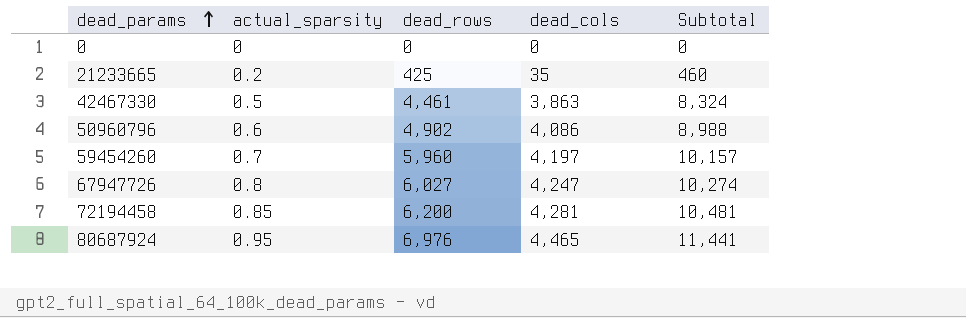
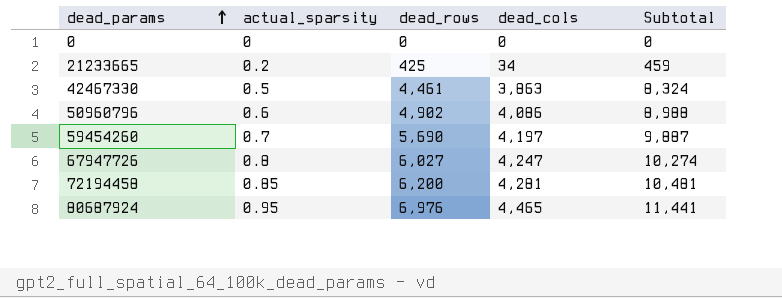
21233665 | dead_cols: 35 -> 34
21233665 | Subtotal: 460 -> 459
59454260 | dead_rows: 5,960 -> 5,690
59454260 | Subtotal: 10,157 -> 9,887

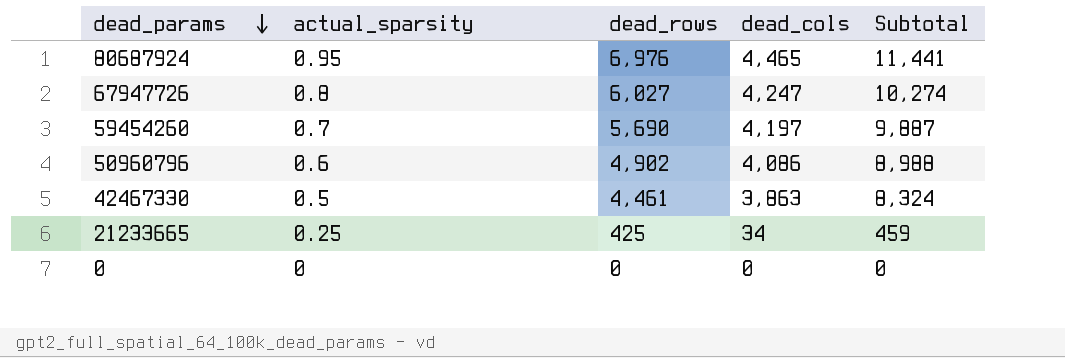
row order: dead_params ascending -> dead_params descending
row 72194458: 0.85 | 6,200 | 4,281 | 10,481 -> none
21233665 | actual_sparsity: 0.2 -> 0.25

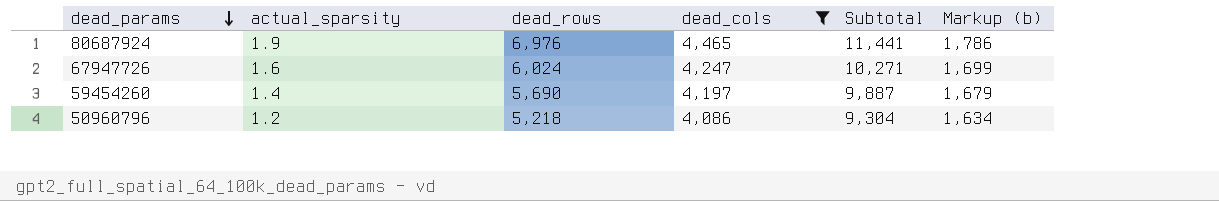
filter: none -> dead_cols >= 4,086
column Markup (b) | formula: none -> [dead_cols] * 0.4
80687924 | actual_sparsity: 0.95 -> 1.9
67947726 | actual_sparsity: 0.8 -> 1.6
67947726 | dead_rows: 6,027 -> 6,024
67947726 | Subtotal: 10,274 -> 10,271
59454260 | actual_sparsity: 0.7 -> 1.4
50960796 | actual_sparsity: 0.6 -> 1.2
50960796 | dead_rows: 4,902 -> 5,218
50960796 | Subtotal: 8,988 -> 9,304

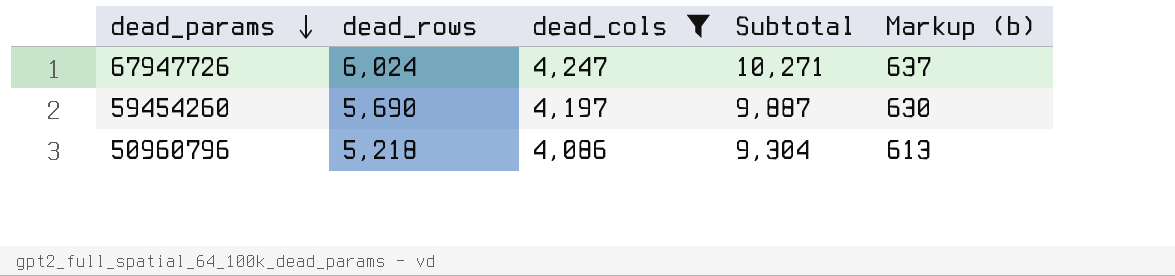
column actual_sparsity | position: 2 -> none
column Markup (b) | formula: [dead_cols] * 0.4 -> [dead_cols] * 0.15
row 80687924: 1.9 | 6,976 | 4,465 | 11,441 | 1,786 -> none

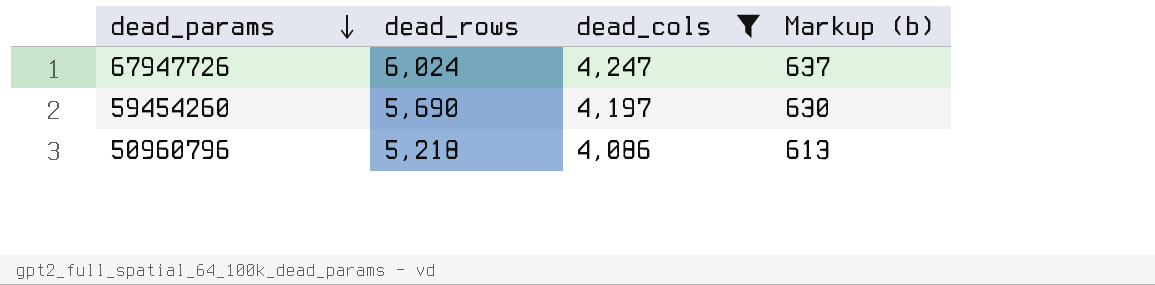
column Subtotal | formula: [dead_rows] + [dead_cols] -> none

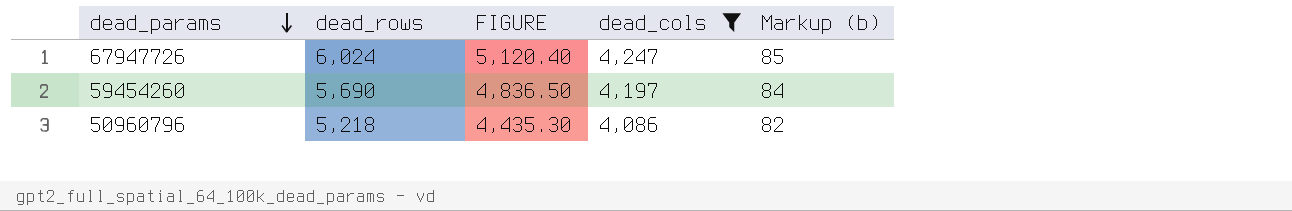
column FIGURE | formula: none -> [dead_rows] * 0.85
column Markup (b) | formula: [dead_cols] * 0.15 -> [dead_cols] * 0.02

